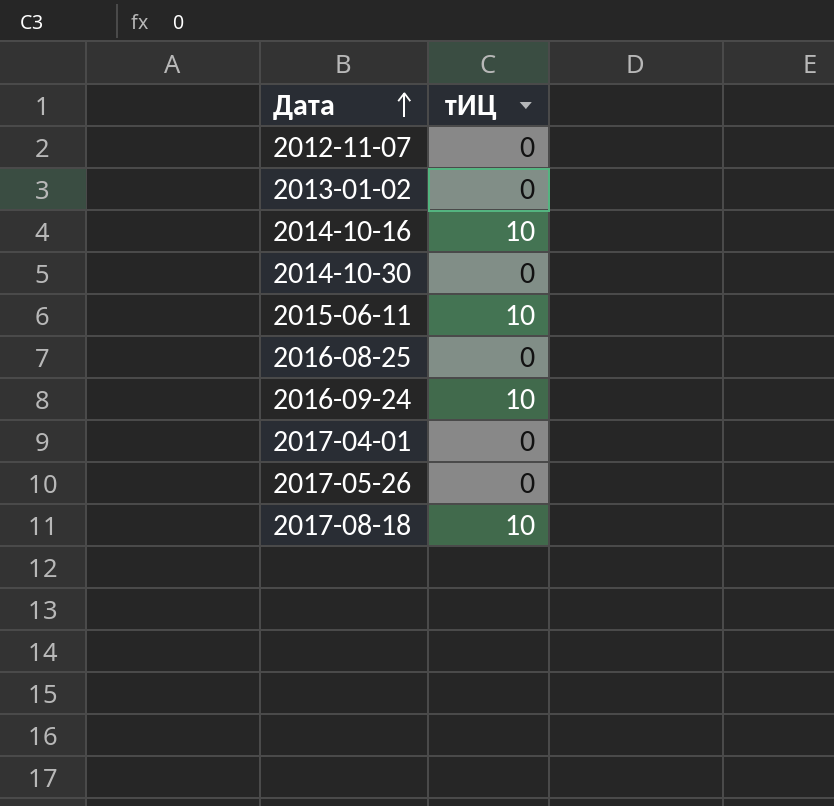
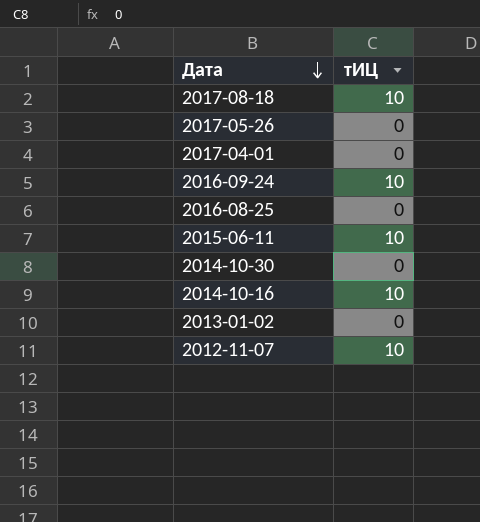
row order: Дата ascending -> Дата descending
2012-11-07 | тИЦ: 0 -> 10

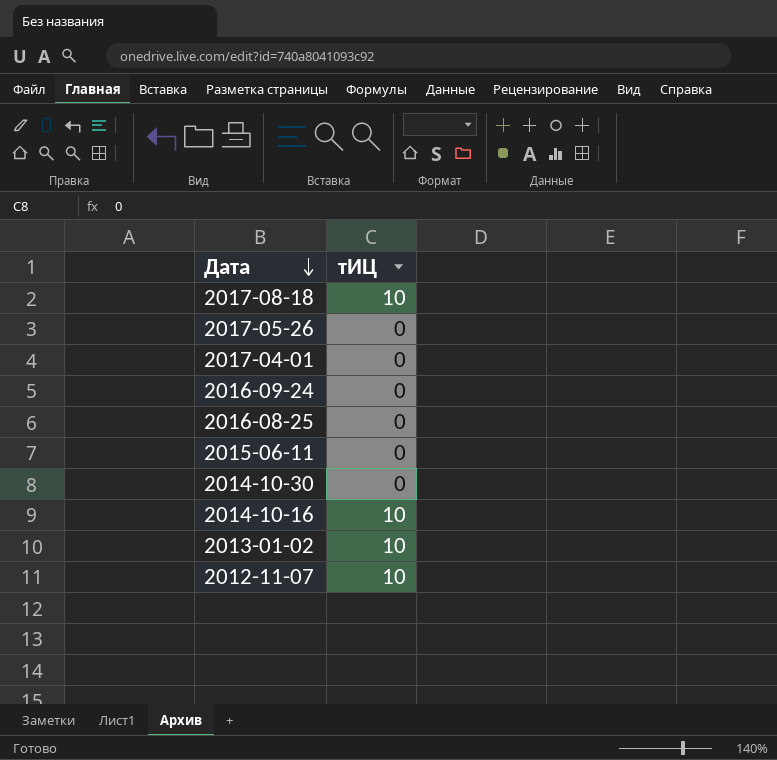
2016-09-24 | тИЦ: 10 -> 0
2015-06-11 | тИЦ: 10 -> 0
2013-01-02 | тИЦ: 0 -> 10

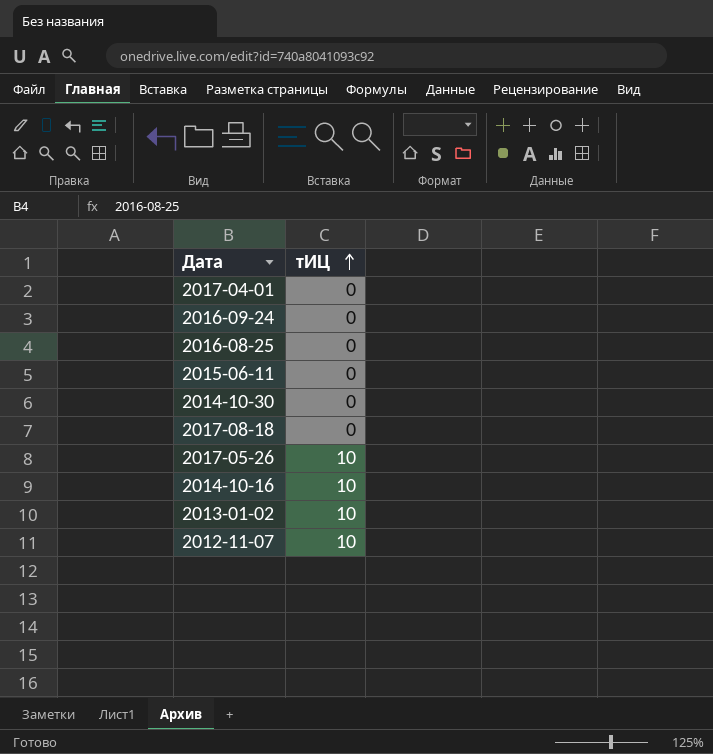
row order: Дата descending -> тИЦ ascending
2017-08-18 | тИЦ: 10 -> 0
2017-05-26 | тИЦ: 0 -> 10

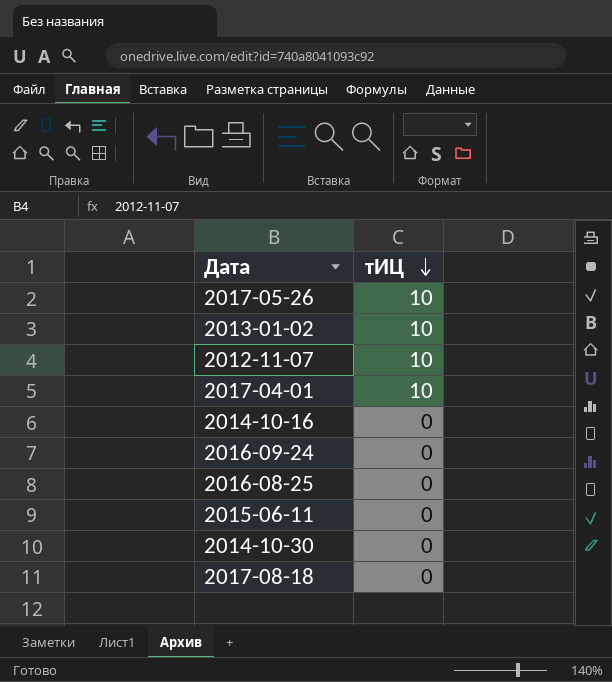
row order: тИЦ ascending -> тИЦ descending
2017-04-01 | тИЦ: 0 -> 10
2014-10-16 | тИЦ: 10 -> 0

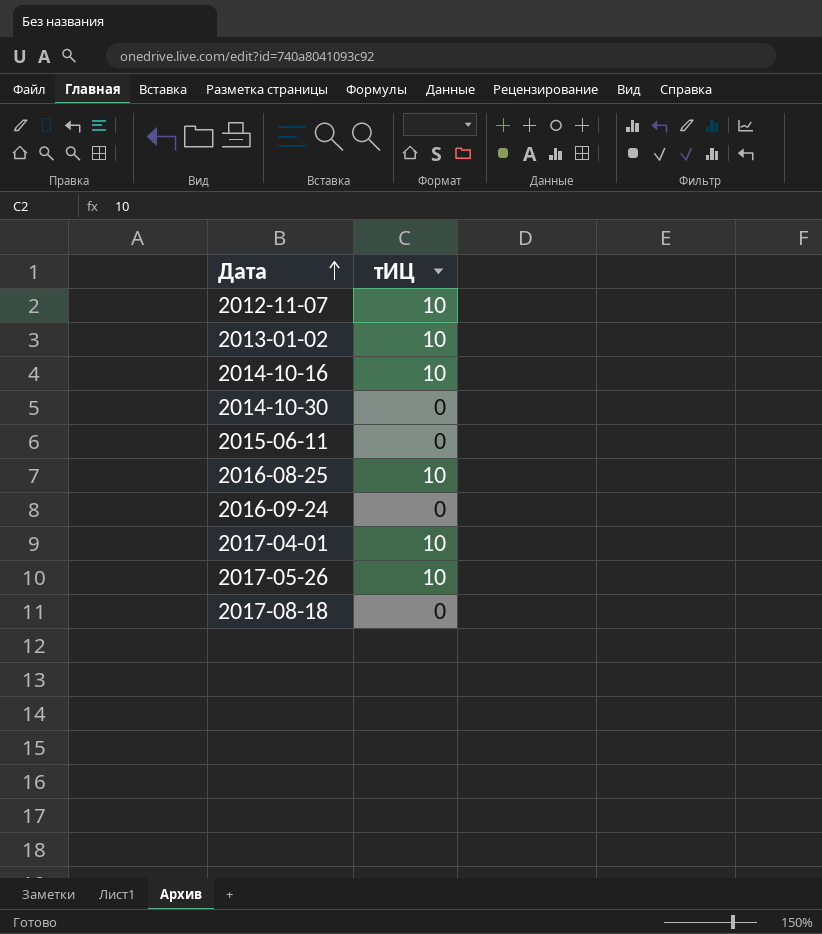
row order: тИЦ descending -> Дата ascending
2014-10-16 | тИЦ: 0 -> 10
2016-08-25 | тИЦ: 0 -> 10

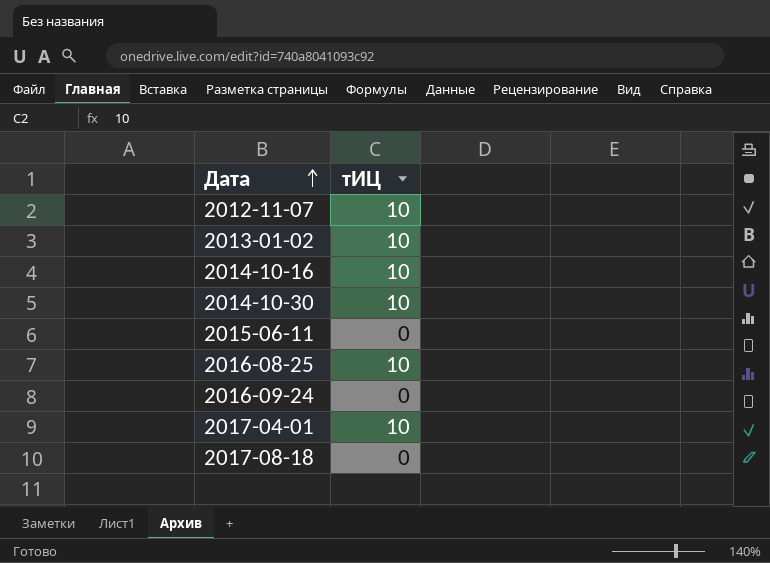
row 2017-05-26: 10 -> none
2014-10-30 | тИЦ: 0 -> 10

